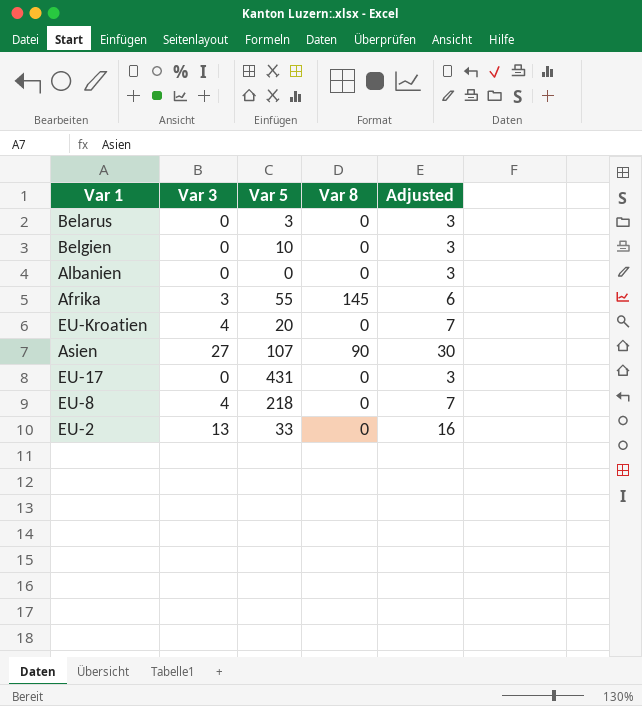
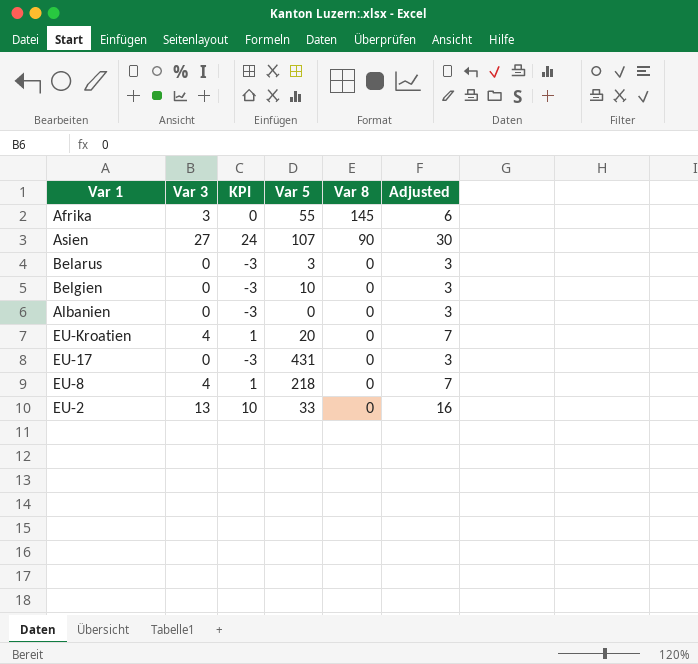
row order: none -> Var 8 descending
column KPI | formula: none -> [Var 3] - 3

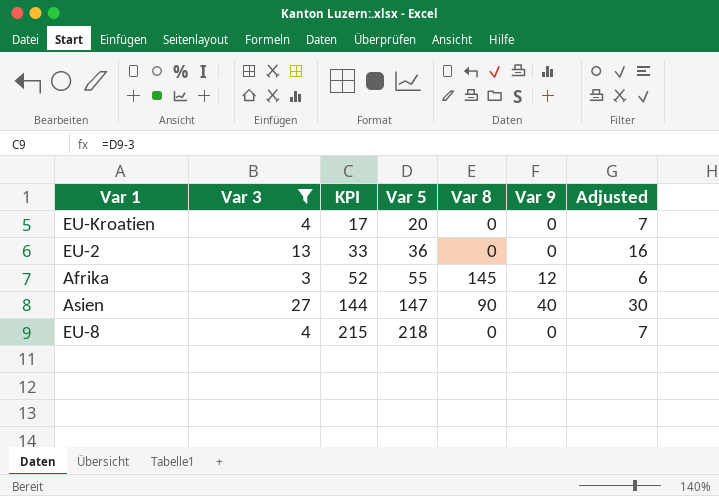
filter: none -> Var 3 != 0
row order: Var 8 descending -> KPI ascending
column KPI | formula: [Var 3] - 3 -> [Var 5] - 3
column Var 9 | position: none -> 6
EU-2 | Var 5: 33 -> 36
Asien | Var 5: 107 -> 147

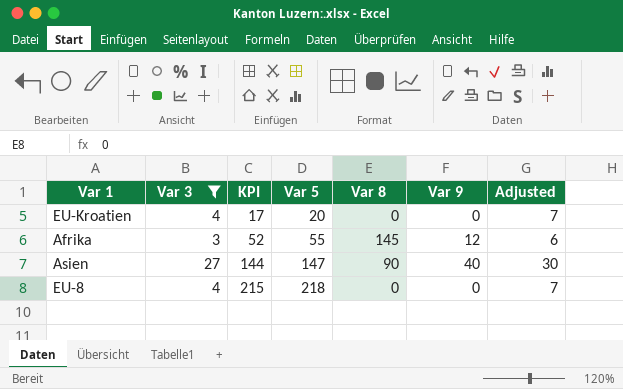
row EU-2: 13 | 33 | 36 | 0 | 0 | 16 -> none

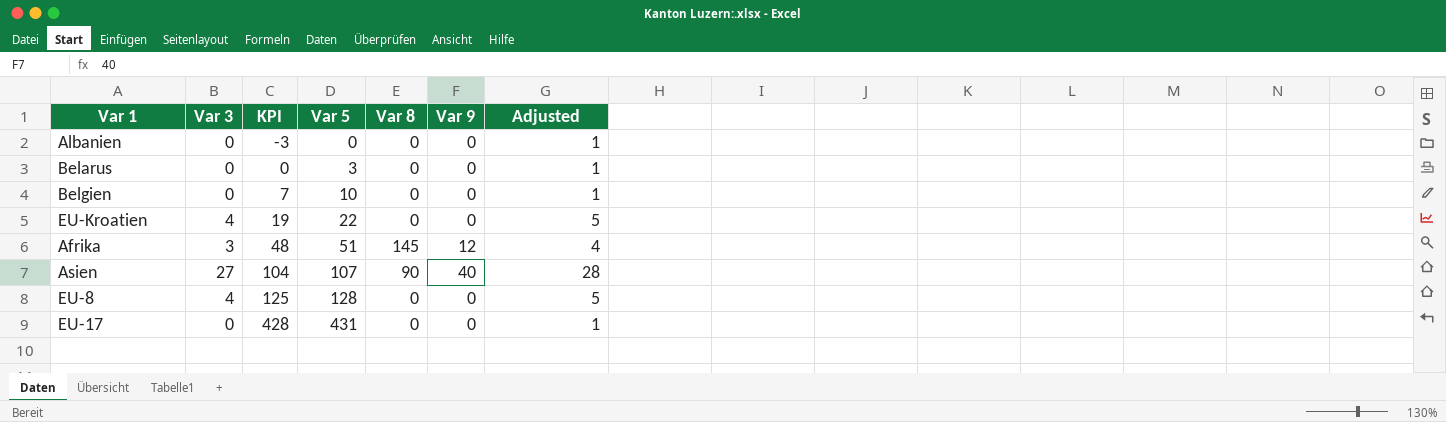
filter: Var 3 != 0 -> none
column Adjusted | formula: [Var 3] + 3 -> [Var 3] + 1
EU-Kroatien | KPI: 17 -> 19
EU-Kroatien | Var 5: 20 -> 22
Afrika | KPI: 52 -> 48
Afrika | Var 5: 55 -> 51
Asien | KPI: 144 -> 104
Asien | Var 5: 147 -> 107
EU-8 | KPI: 215 -> 125
EU-8 | Var 5: 218 -> 128

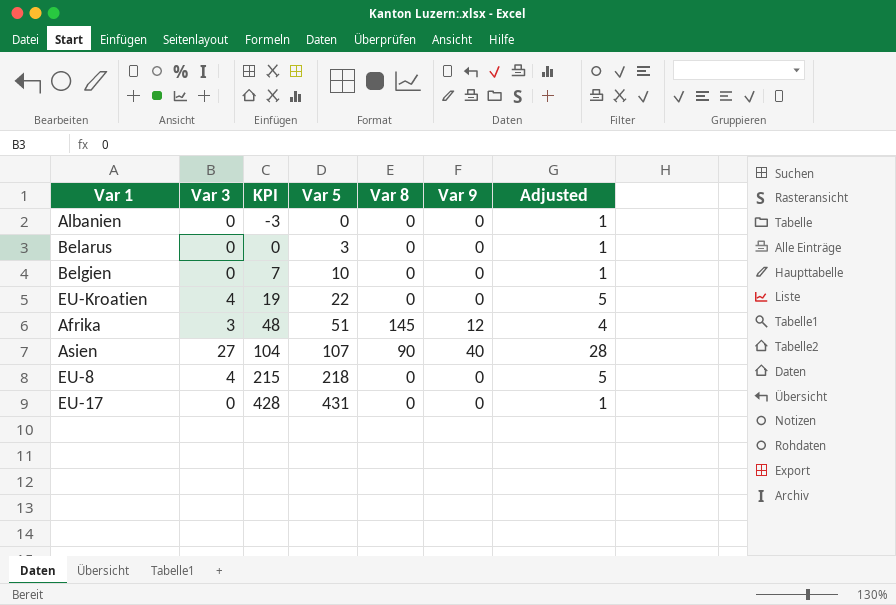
EU-8 | KPI: 125 -> 215
EU-8 | Var 5: 128 -> 218

